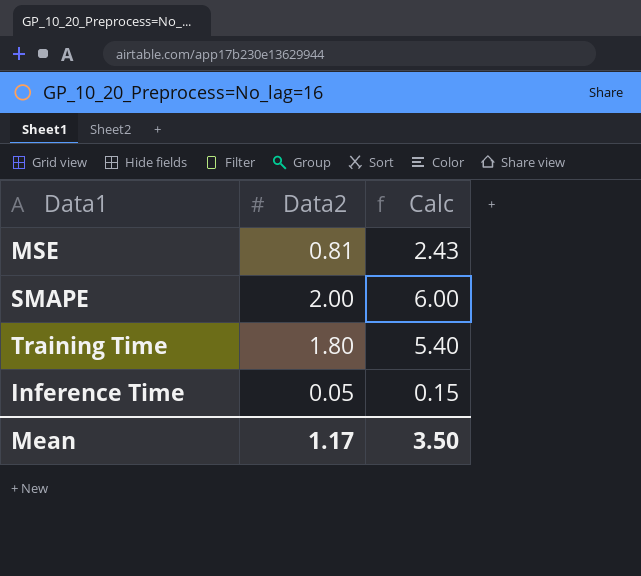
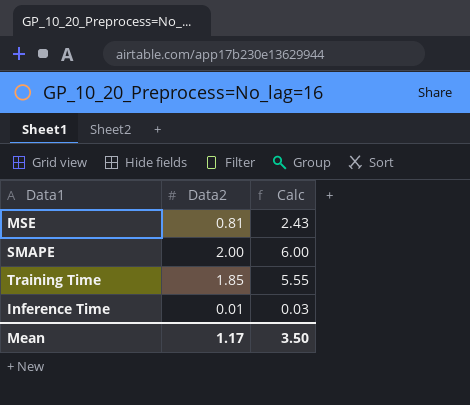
Training Time | Data2: 1.80 -> 1.85
Training Time | Calc: 5.40 -> 5.55
Inference Time | Data2: 0.05 -> 0.01
Inference Time | Calc: 0.15 -> 0.03

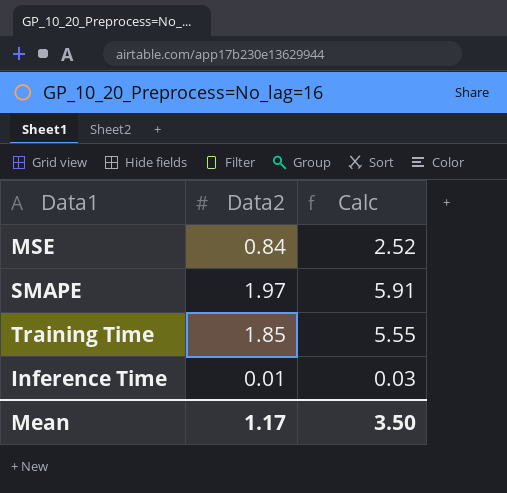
MSE | Data2: 0.81 -> 0.84
MSE | Calc: 2.43 -> 2.52
SMAPE | Data2: 2.00 -> 1.97
SMAPE | Calc: 6.00 -> 5.91

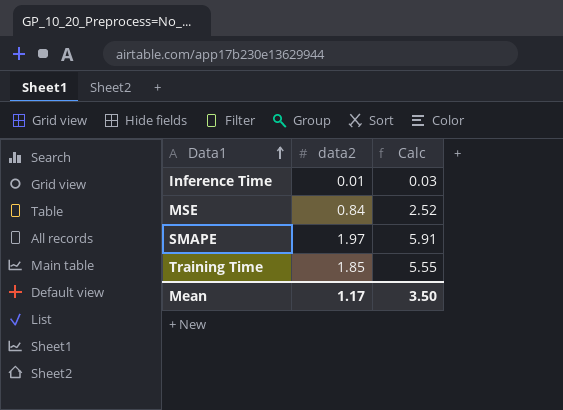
row order: none -> Data1 ascending
column name: Data2 -> data2

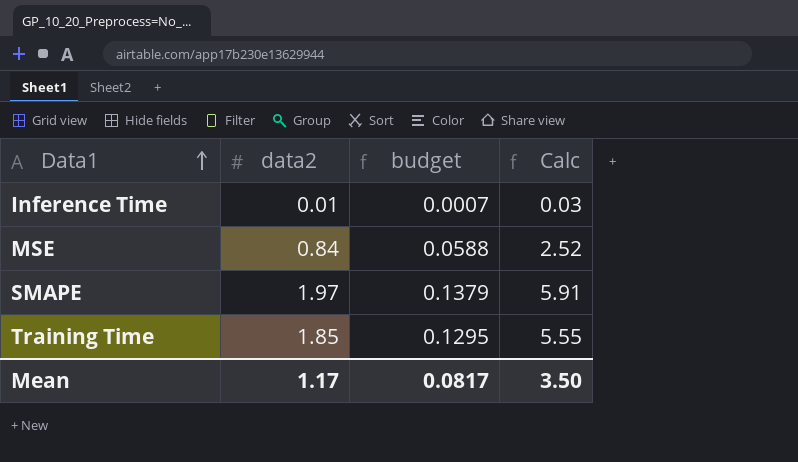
column budget | formula: none -> [data2] * 0.07

